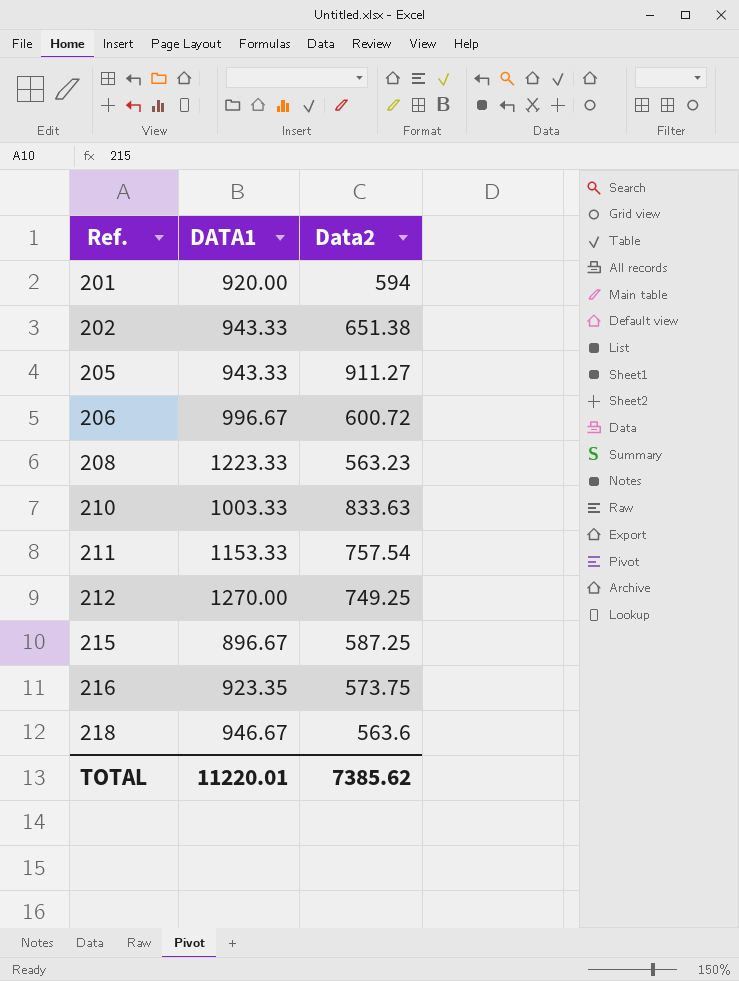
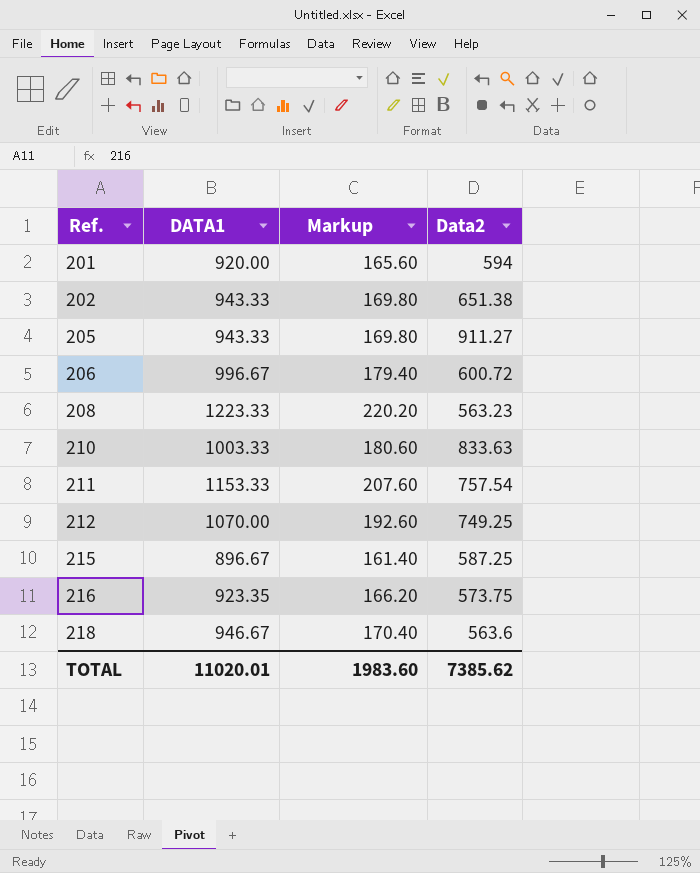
column Markup | formula: none -> [DATA1] * 0.18
212 | DATA1: 1270.00 -> 1070.00
TOTAL | DATA1: 11220.01 -> 11020.01

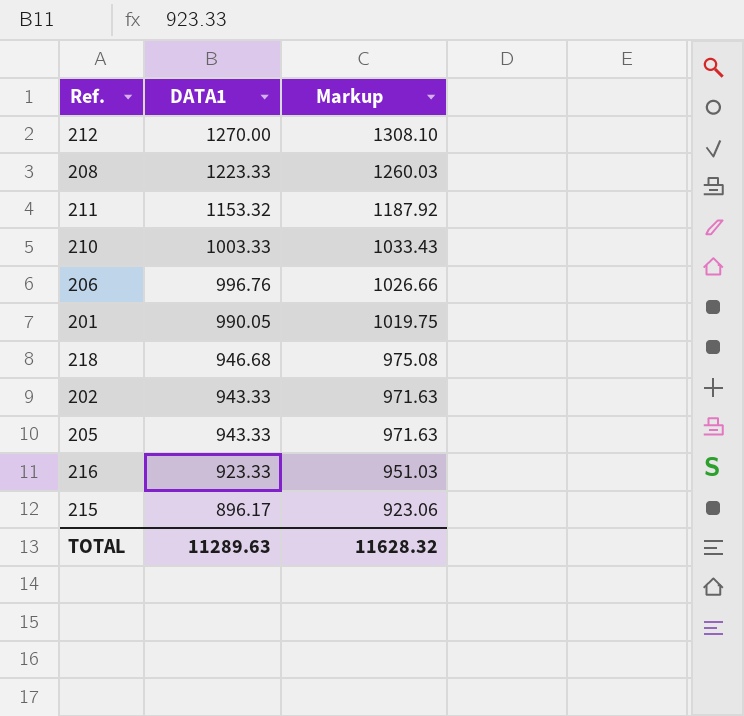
row order: Ref. ascending -> DATA1 descending
column Data2 | position: 4 -> none
column Markup | formula: [DATA1] * 0.18 -> [DATA1] * 1.03
212 | DATA1: 1070.00 -> 1270.00
211 | DATA1: 1153.33 -> 1153.32
206 | DATA1: 996.67 -> 996.76
201 | DATA1: 920.00 -> 990.05
218 | DATA1: 946.67 -> 946.68
216 | DATA1: 923.35 -> 923.33
215 | DATA1: 896.67 -> 896.17
TOTAL | DATA1: 11020.01 -> 11289.63
TOTAL | Markup: 1983.60 -> 11628.32

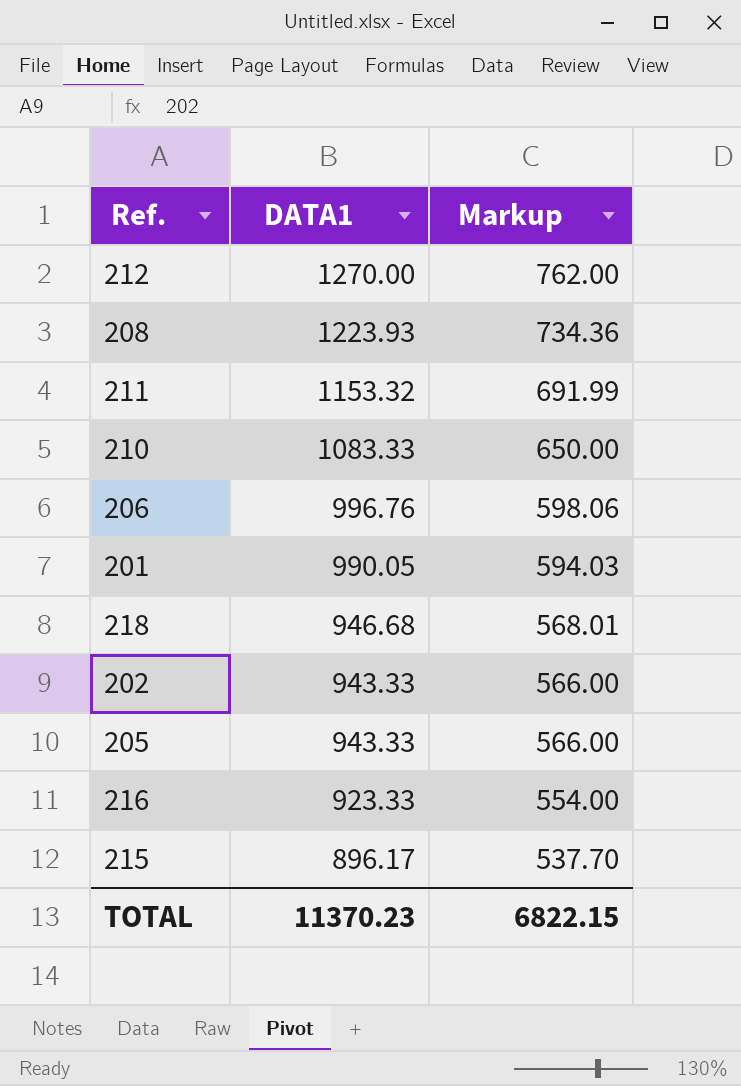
column Markup | formula: [DATA1] * 1.03 -> [DATA1] * 0.6
208 | DATA1: 1223.33 -> 1223.93
210 | DATA1: 1003.33 -> 1083.33
TOTAL | DATA1: 11289.63 -> 11370.23
TOTAL | Markup: 11628.32 -> 6822.15

